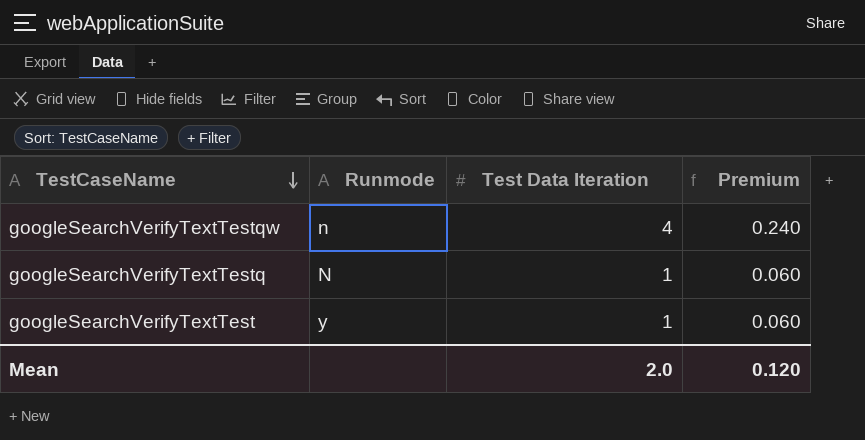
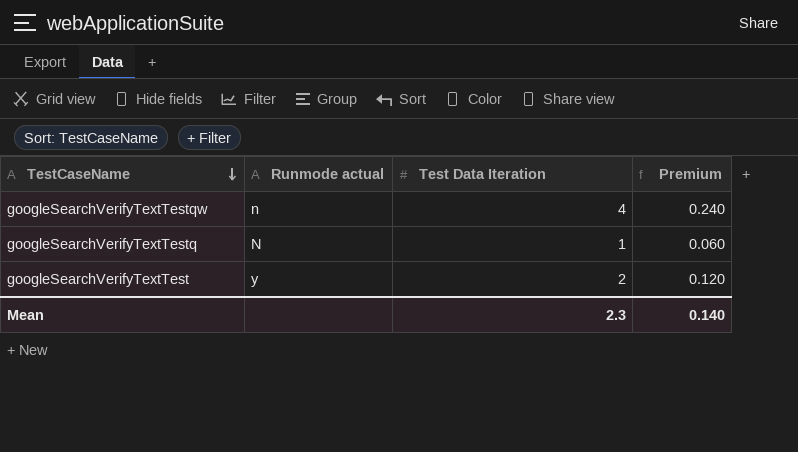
column name: Runmode -> Runmode actual
googleSearchVerifyTextTest | Test Data Iteration: 1 -> 2
googleSearchVerifyTextTest | Premium: 0.060 -> 0.120
Mean | Test Data Iteration: 2.0 -> 2.3
Mean | Premium: 0.120 -> 0.140

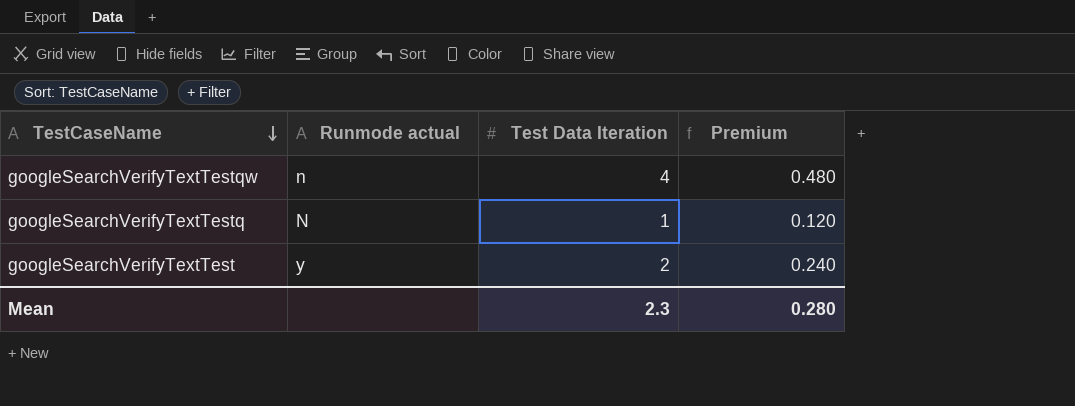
column Premium | formula: [Test Data Iteration] * 0.06 -> [Test Data Iteration] * 0.12
Mean | Premium: 0.140 -> 0.280

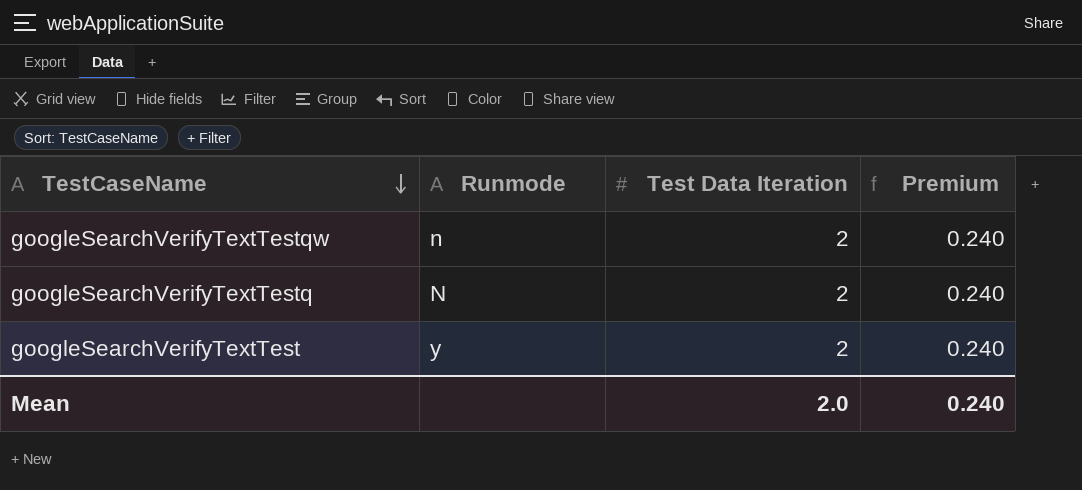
column name: Runmode actual -> Runmode
googleSearchVerifyTextTestqw | Test Data Iteration: 4 -> 2
googleSearchVerifyTextTestqw | Premium: 0.480 -> 0.240
googleSearchVerifyTextTestq | Test Data Iteration: 1 -> 2
googleSearchVerifyTextTestq | Premium: 0.120 -> 0.240
Mean | Test Data Iteration: 2.3 -> 2.0
Mean | Premium: 0.280 -> 0.240

